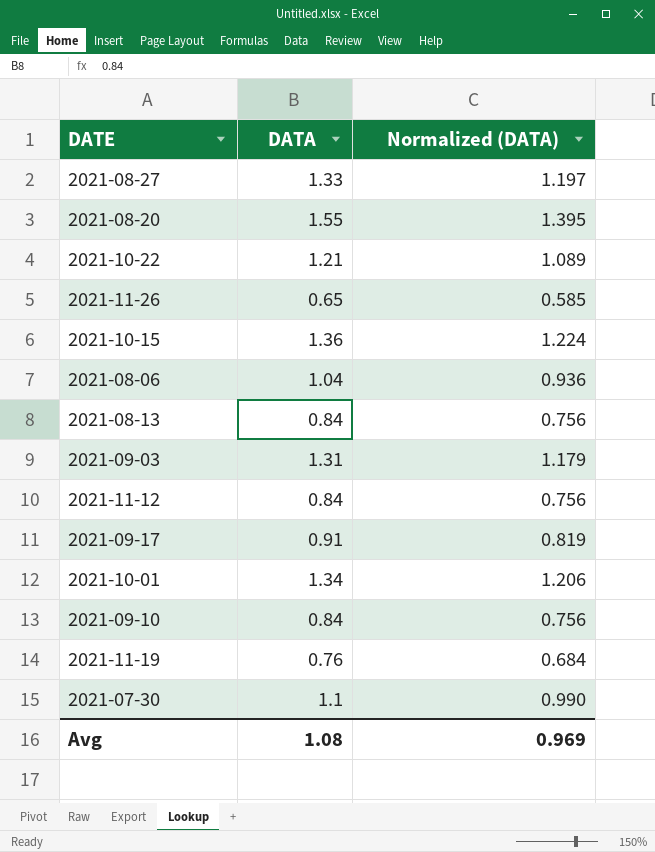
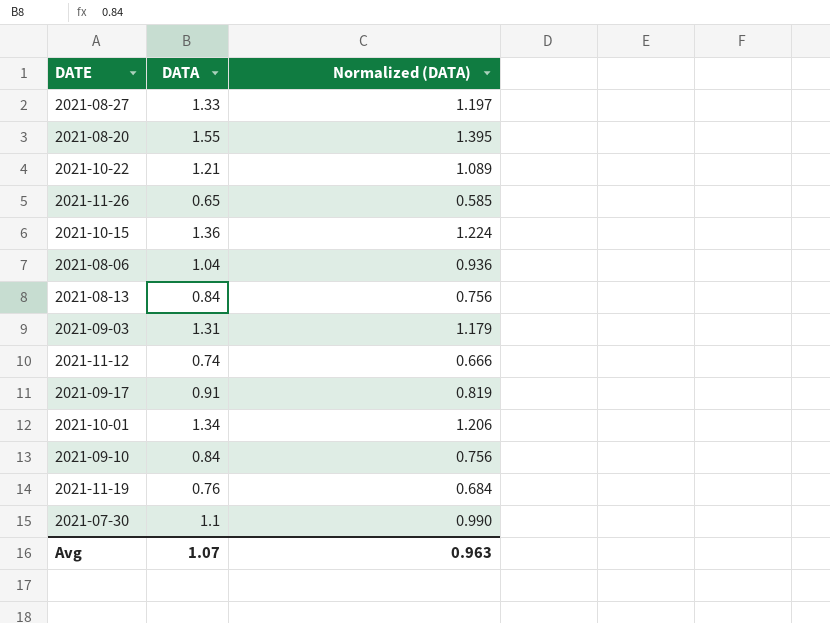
2021-11-12 | DATA: 0.84 -> 0.74
2021-11-12 | Normalized (DATA): 0.756 -> 0.666
Avg | DATA: 1.08 -> 1.07
Avg | Normalized (DATA): 0.969 -> 0.963

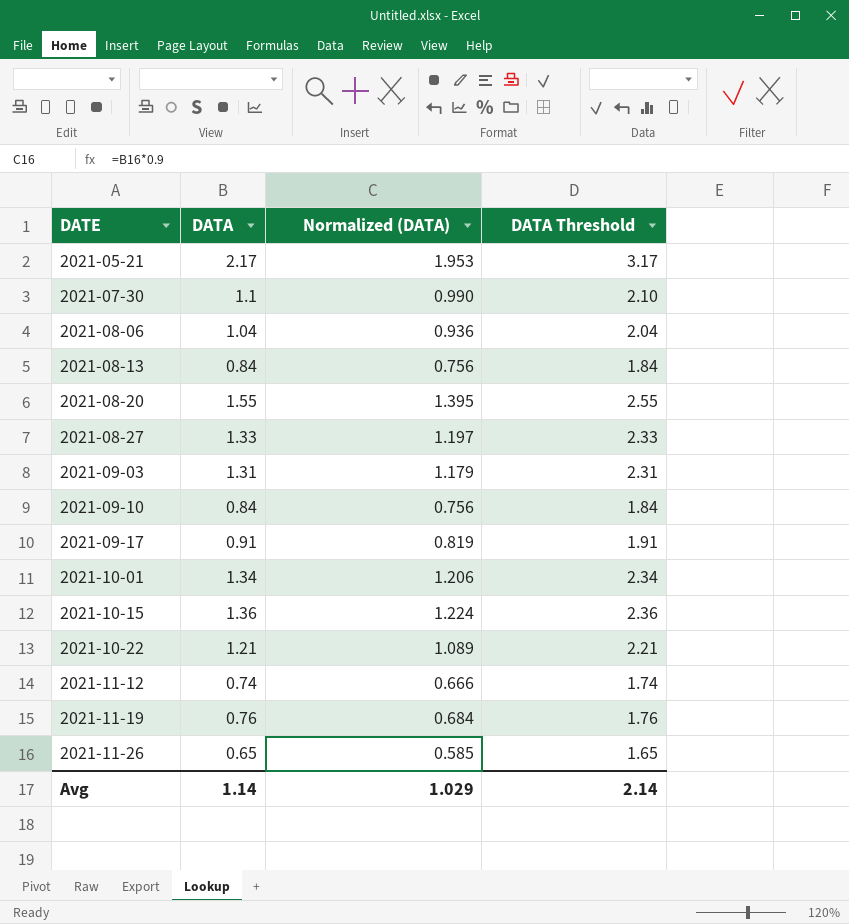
row order: none -> DATE ascending
column DATA Threshold | formula: none -> [DATA] + 1
row 2021-05-21: none -> 2.17 | 1.953 | 3.17
Avg | DATA: 1.07 -> 1.14
Avg | Normalized (DATA): 0.963 -> 1.029

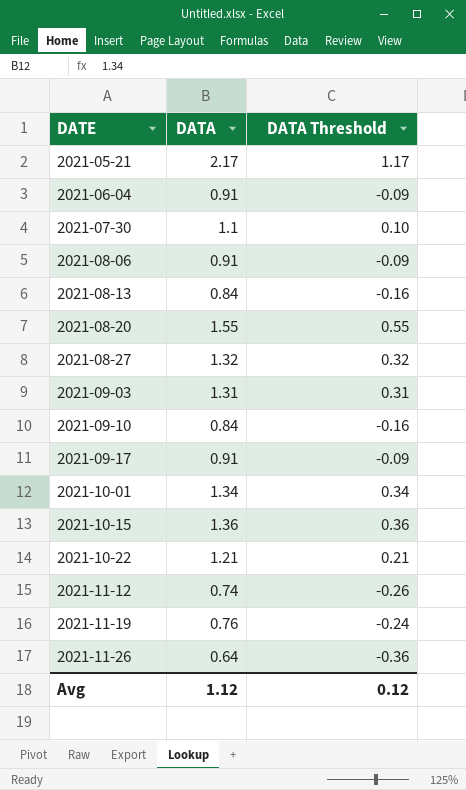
column Normalized (DATA) | formula: [DATA] * 0.9 -> none
column DATA Threshold | formula: [DATA] + 1 -> [DATA] - 1
row 2021-06-04: none -> 0.91 | -0.09
2021-08-06 | DATA: 1.04 -> 0.91
2021-08-27 | DATA: 1.33 -> 1.32
2021-11-26 | DATA: 0.65 -> 0.64
Avg | DATA: 1.14 -> 1.12
Avg | DATA Threshold: 2.14 -> 0.12

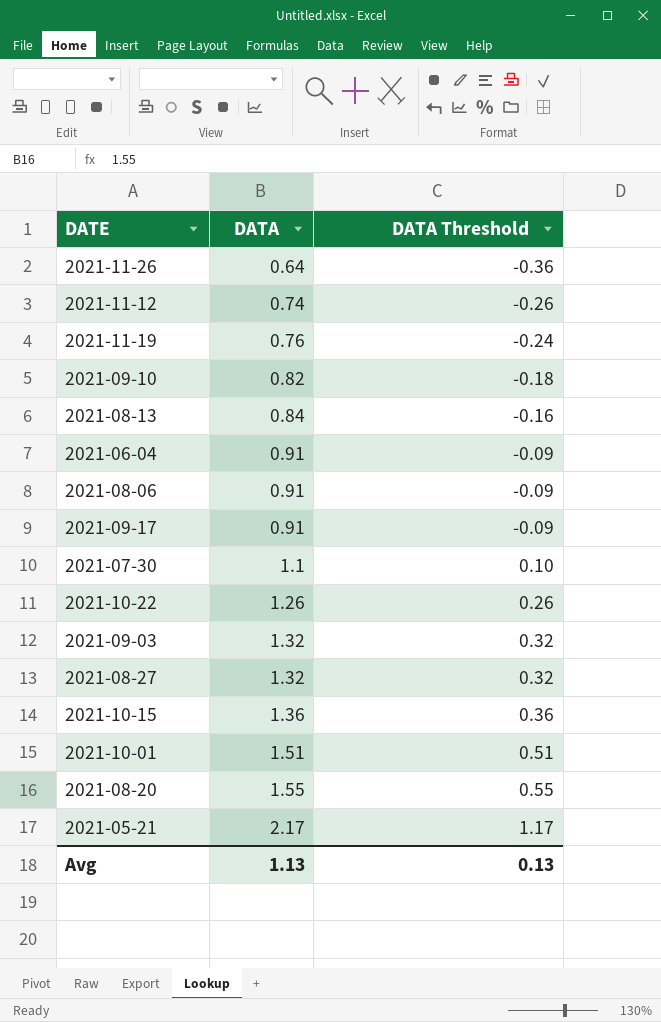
row order: DATE ascending -> DATA ascending
2021-09-10 | DATA: 0.84 -> 0.82
2021-09-10 | DATA Threshold: -0.16 -> -0.18
2021-10-22 | DATA: 1.21 -> 1.26
2021-10-22 | DATA Threshold: 0.21 -> 0.26
2021-09-03 | DATA: 1.31 -> 1.32
2021-09-03 | DATA Threshold: 0.31 -> 0.32
2021-10-01 | DATA: 1.34 -> 1.51
2021-10-01 | DATA Threshold: 0.34 -> 0.51
Avg | DATA: 1.12 -> 1.13
Avg | DATA Threshold: 0.12 -> 0.13

